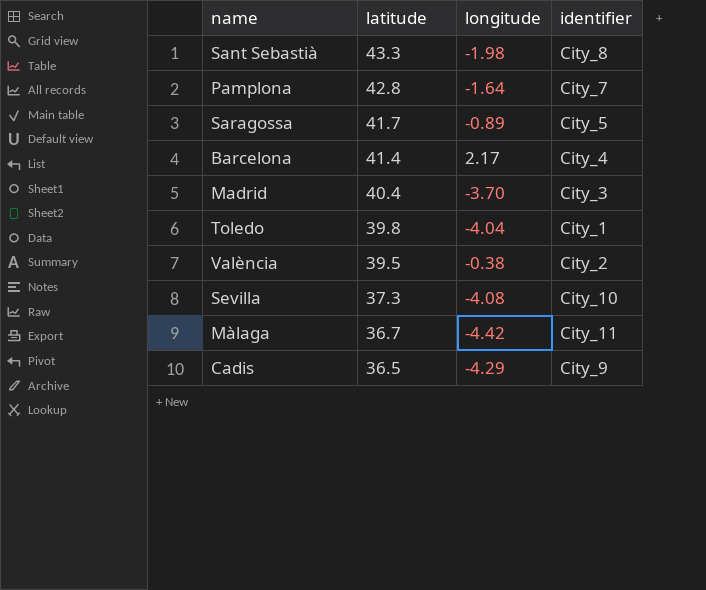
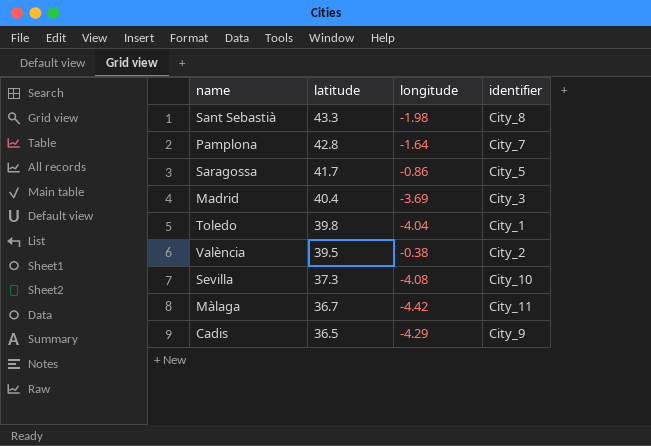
row Barcelona: 41.4 | 2.17 | City_4 -> none
Saragossa | longitude: -0.89 -> -0.86
Madrid | longitude: -3.70 -> -3.69

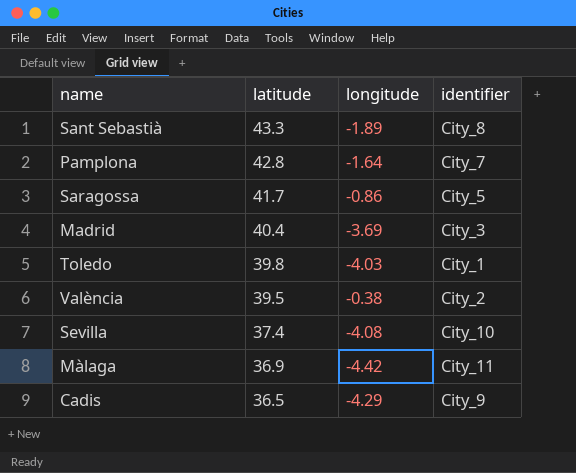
Sant Sebastià | longitude: -1.98 -> -1.89
Toledo | longitude: -4.04 -> -4.03
Sevilla | latitude: 37.3 -> 37.4
Màlaga | latitude: 36.7 -> 36.9

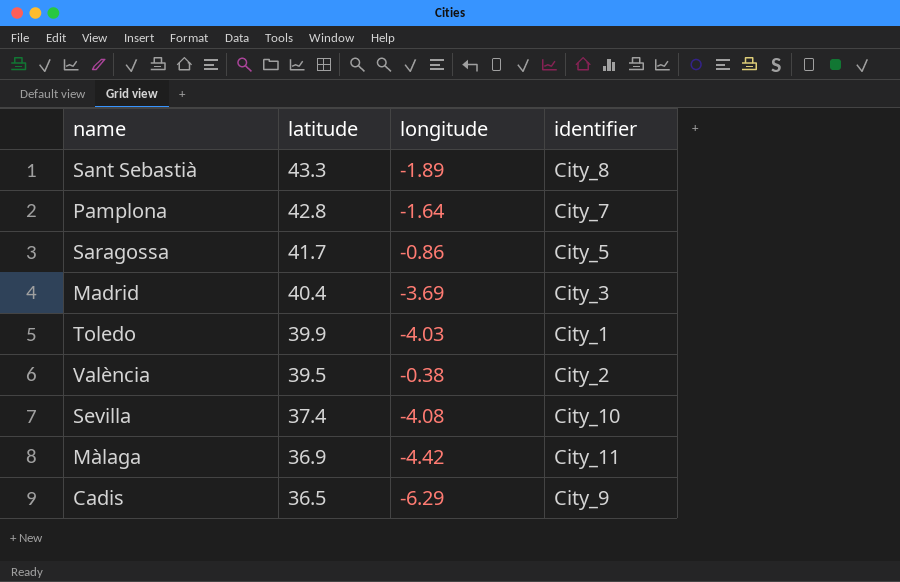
Toledo | latitude: 39.8 -> 39.9
Cadis | longitude: -4.29 -> -6.29

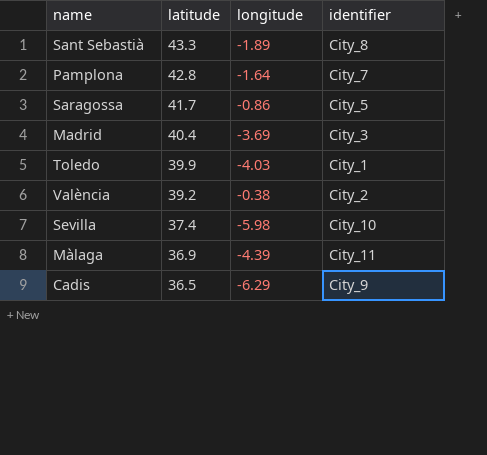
València | latitude: 39.5 -> 39.2
Sevilla | longitude: -4.08 -> -5.98
Màlaga | longitude: -4.42 -> -4.39

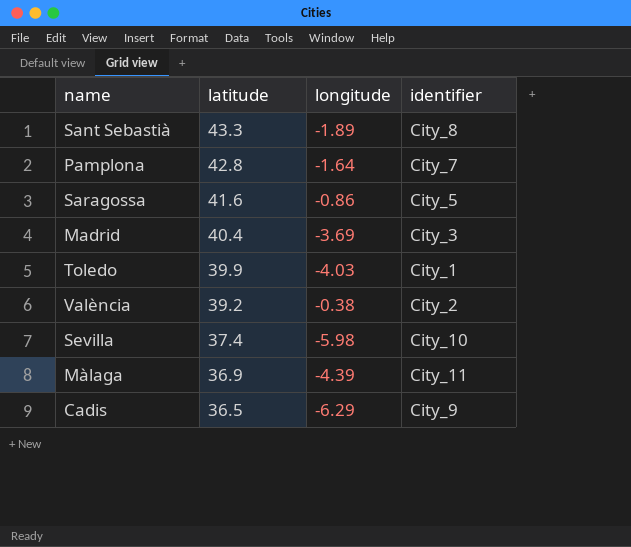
Saragossa | latitude: 41.7 -> 41.6

